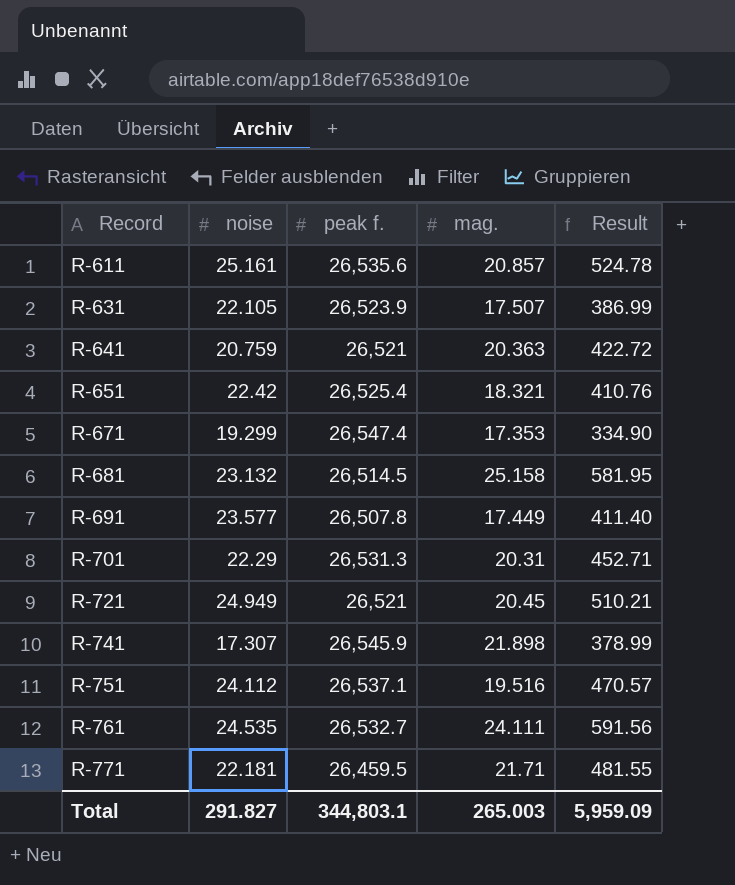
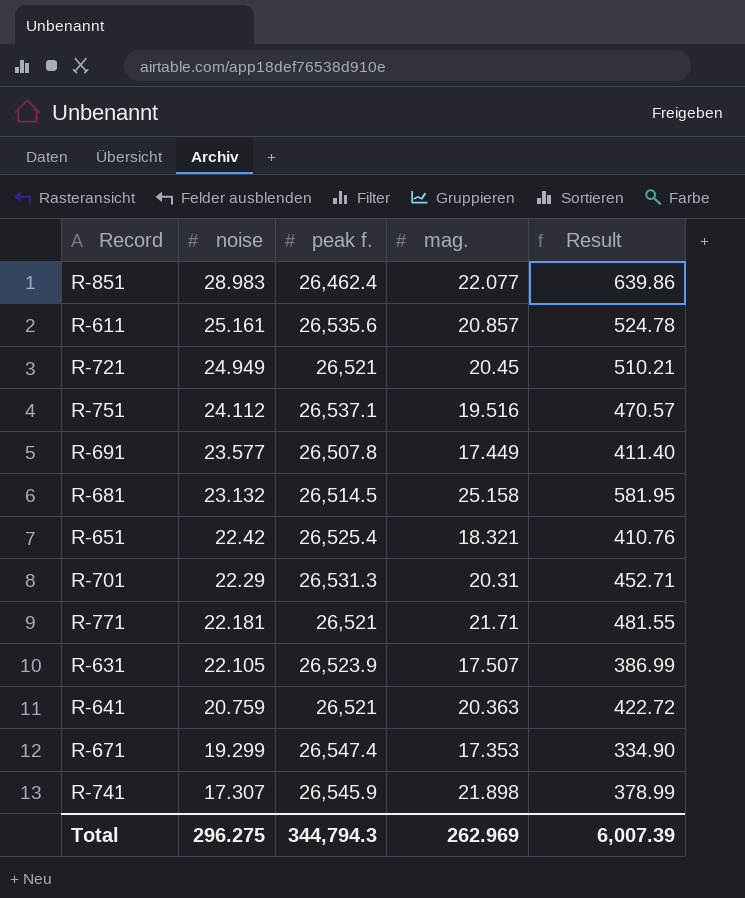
row order: Record ascending -> noise descending
row R-761: 24.535 | 26,532.7 | 24.111 | 591.56 -> none
row R-851: none -> 28.983 | 26,462.4 | 22.077 | 639.86
R-771 | peak f.: 26,459.5 -> 26,521
Total | noise: 291.827 -> 296.275
Total | peak f.: 344,803.1 -> 344,794.3
Total | mag.: 265.003 -> 262.969
Total | Result: 5,959.09 -> 6,007.39

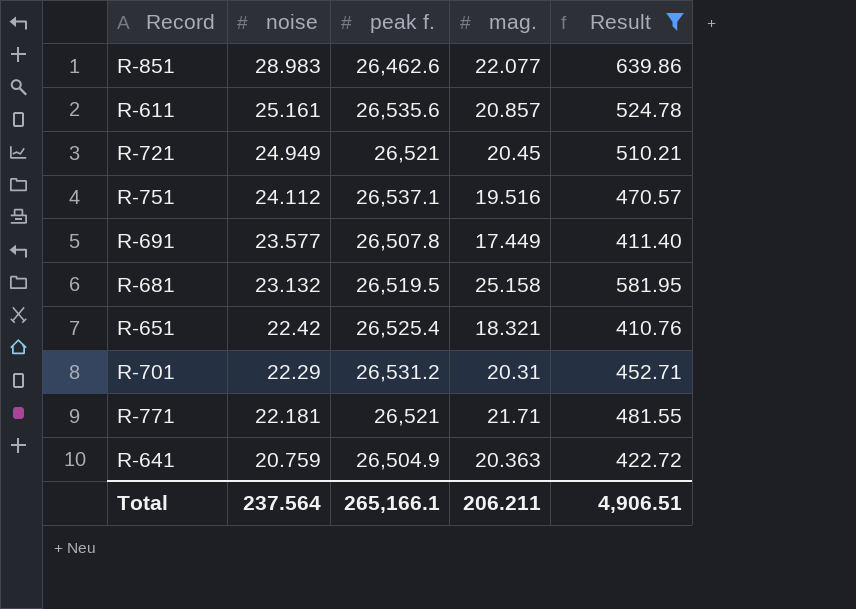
filter: none -> Result >= 410.76
R-851 | peak f.: 26,462.4 -> 26,462.6
R-681 | peak f.: 26,514.5 -> 26,519.5
R-701 | peak f.: 26,531.3 -> 26,531.2
R-641 | peak f.: 26,521 -> 26,504.9
Total | noise: 296.275 -> 237.564
Total | peak f.: 344,794.3 -> 265,166.1
Total | mag.: 262.969 -> 206.211
Total | Result: 6,007.39 -> 4,906.51

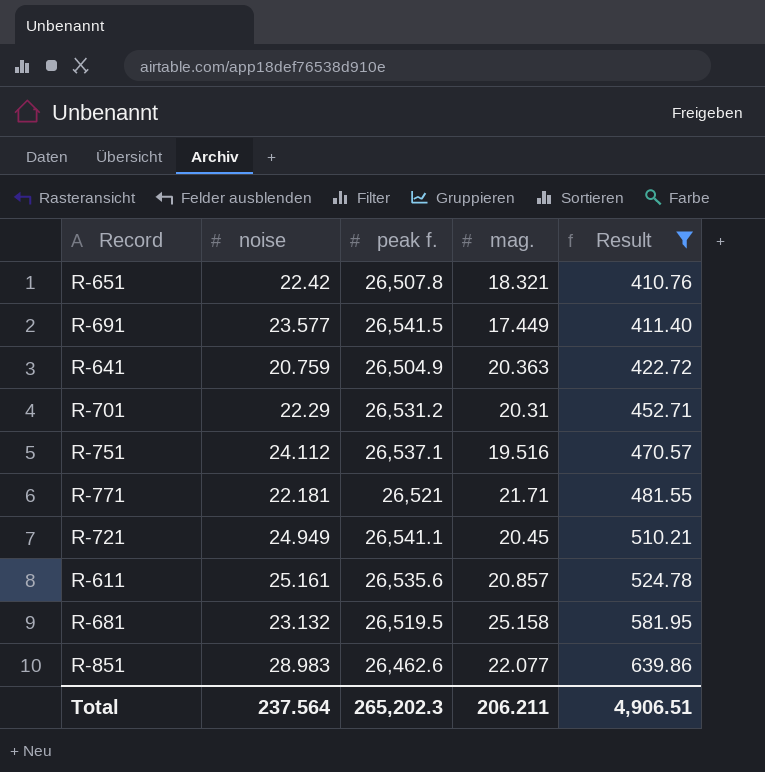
row order: noise descending -> Result ascending
R-651 | peak f.: 26,525.4 -> 26,507.8
R-691 | peak f.: 26,507.8 -> 26,541.5
R-721 | peak f.: 26,521 -> 26,541.1
Total | peak f.: 265,166.1 -> 265,202.3

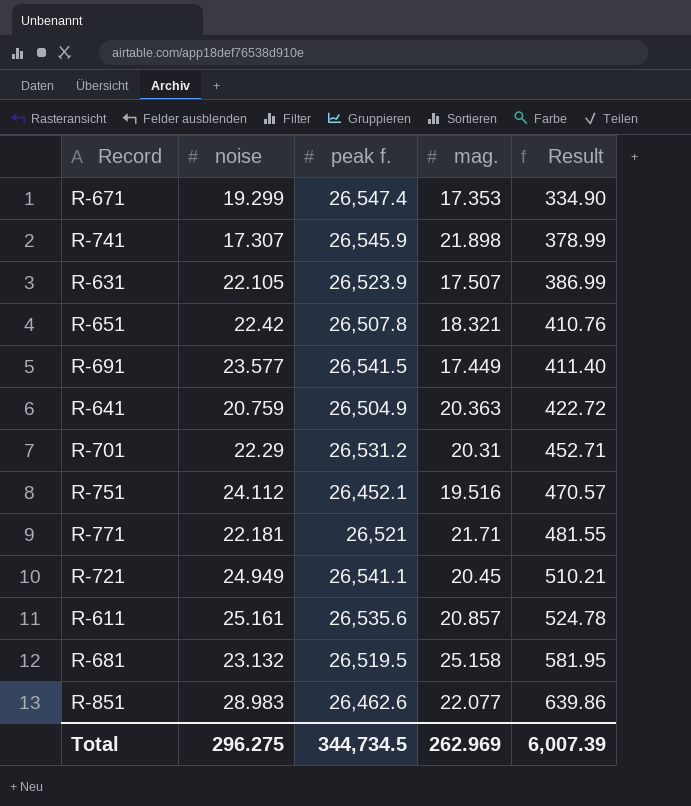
filter: Result >= 410.76 -> none
R-751 | peak f.: 26,537.1 -> 26,452.1
Total | noise: 237.564 -> 296.275
Total | peak f.: 265,202.3 -> 344,734.5
Total | mag.: 206.211 -> 262.969
Total | Result: 4,906.51 -> 6,007.39

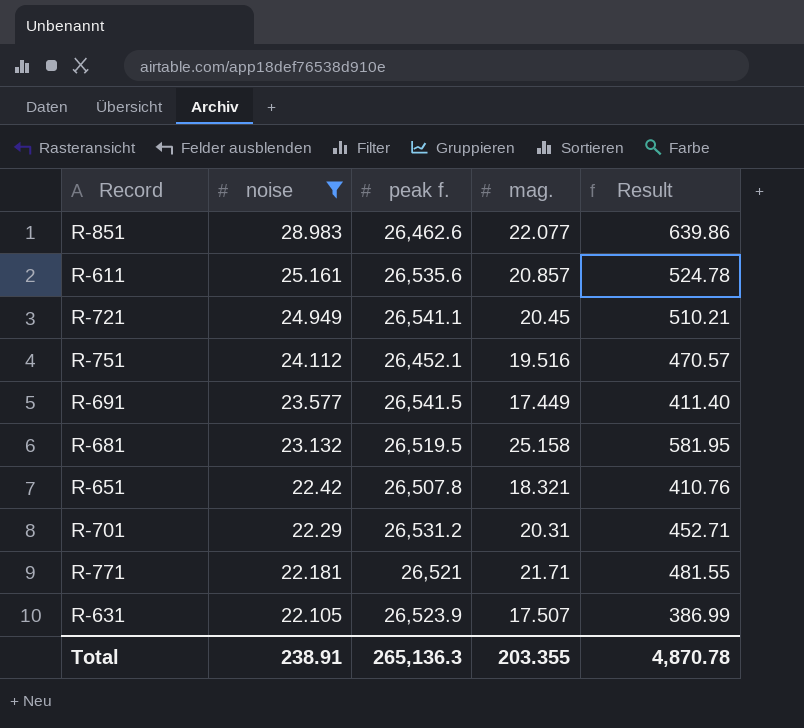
filter: none -> noise >= 22.105
row order: Result ascending -> noise descending
Total | noise: 296.275 -> 238.91
Total | peak f.: 344,734.5 -> 265,136.3
Total | mag.: 262.969 -> 203.355
Total | Result: 6,007.39 -> 4,870.78

